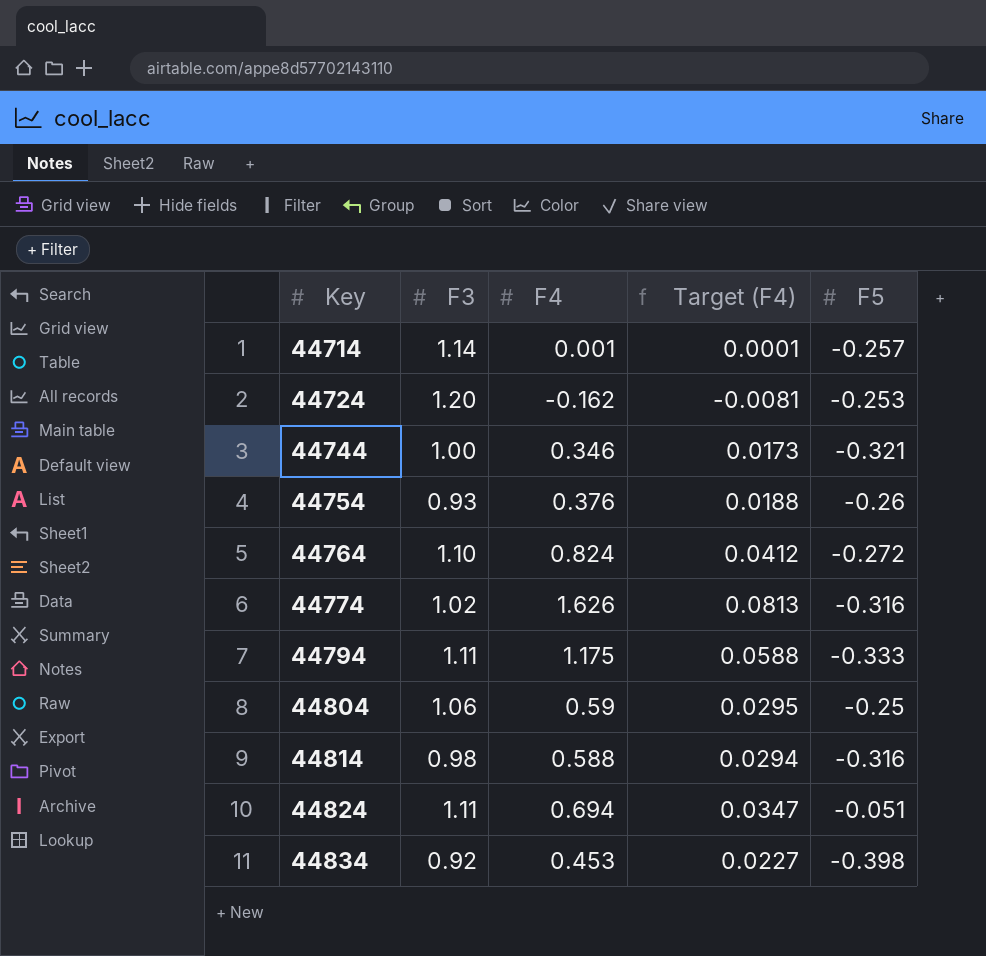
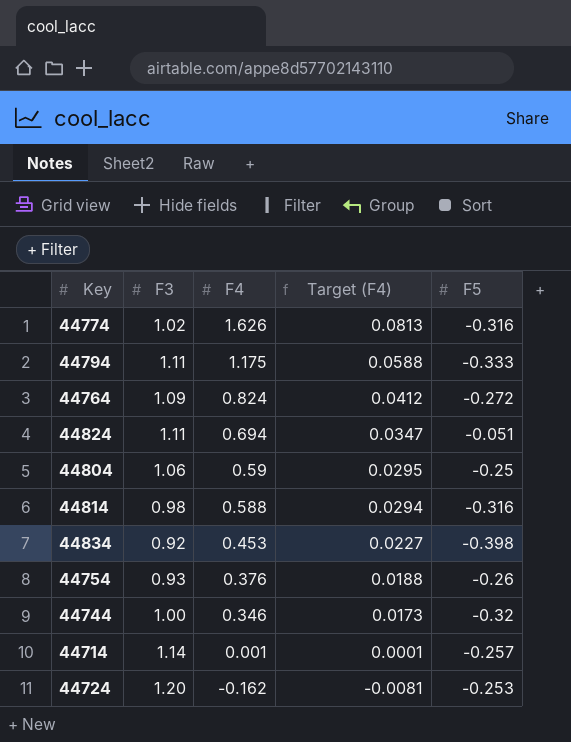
row order: Key ascending -> F4 descending
44764 | F3: 1.10 -> 1.09
44744 | F5: -0.321 -> -0.32

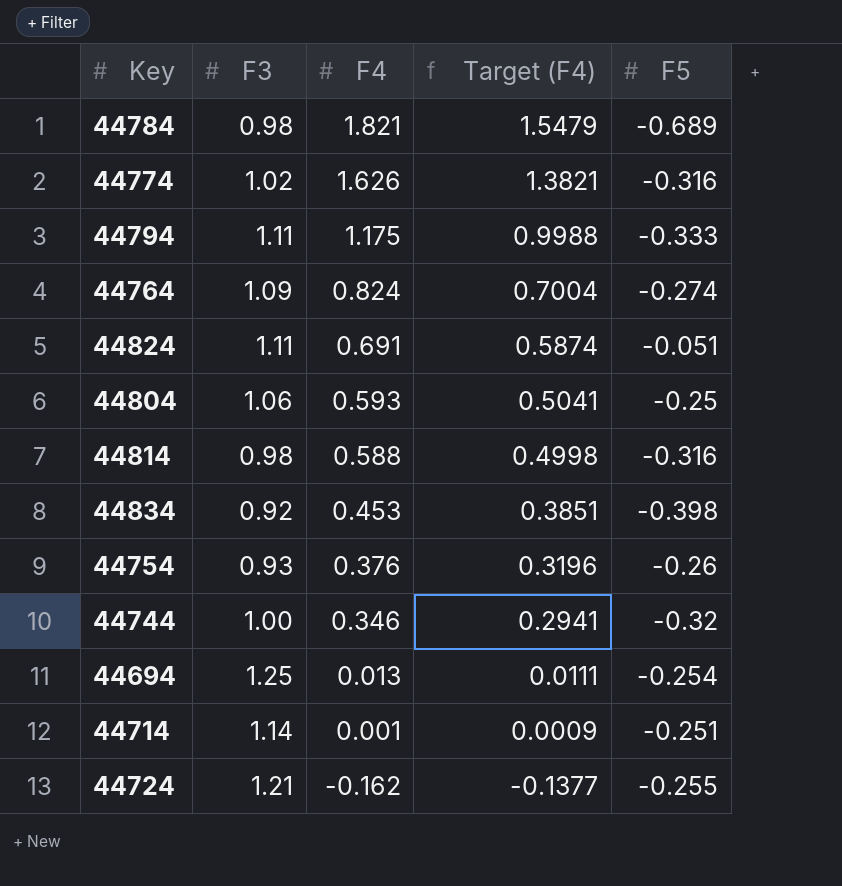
column Target (F4) | formula: [F4] * 0.05 -> [F4] * 0.85
row 44784: none -> 0.98 | 1.821 | 1.5479 | -0.689
44764 | F5: -0.272 -> -0.274
44824 | F4: 0.694 -> 0.691
44804 | F4: 0.59 -> 0.593
row 44694: none -> 1.25 | 0.013 | 0.0111 | -0.254
44714 | F5: -0.257 -> -0.251
44724 | F3: 1.20 -> 1.21
44724 | F5: -0.253 -> -0.255

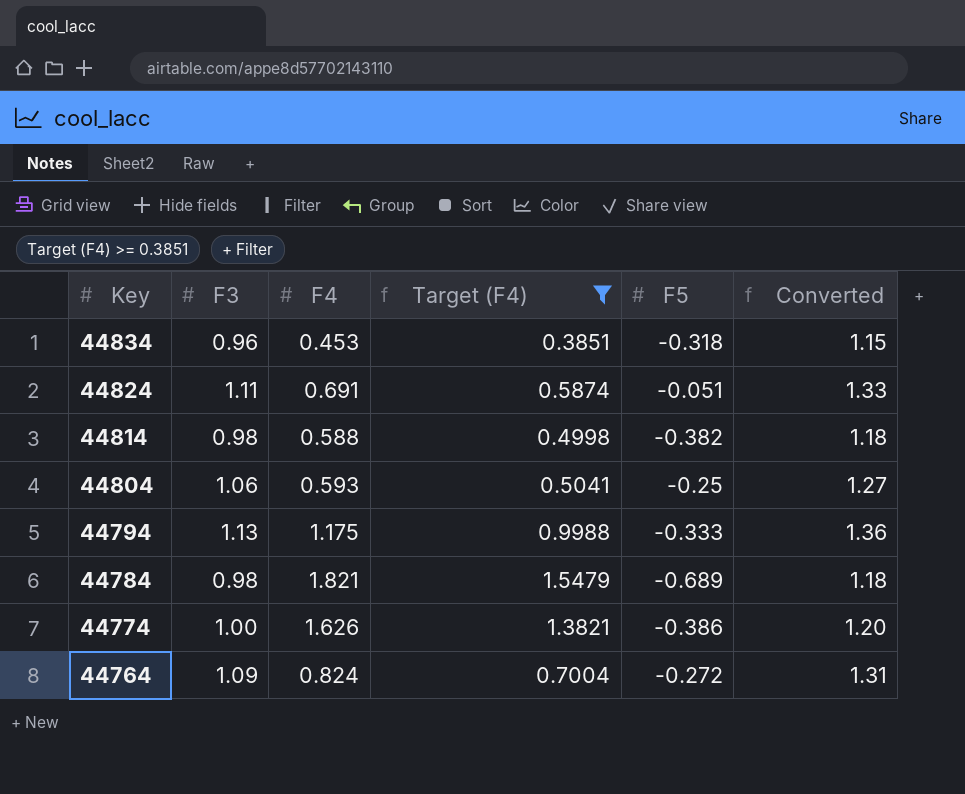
filter: none -> Target (F4) >= 0.3851
row order: F4 descending -> Key descending
column Converted | formula: none -> [F3] * 1.2
44834 | F3: 0.92 -> 0.96
44834 | F5: -0.398 -> -0.318
44814 | F5: -0.316 -> -0.382
44794 | F3: 1.11 -> 1.13
44774 | F3: 1.02 -> 1.00
44774 | F5: -0.316 -> -0.386
44764 | F5: -0.274 -> -0.272

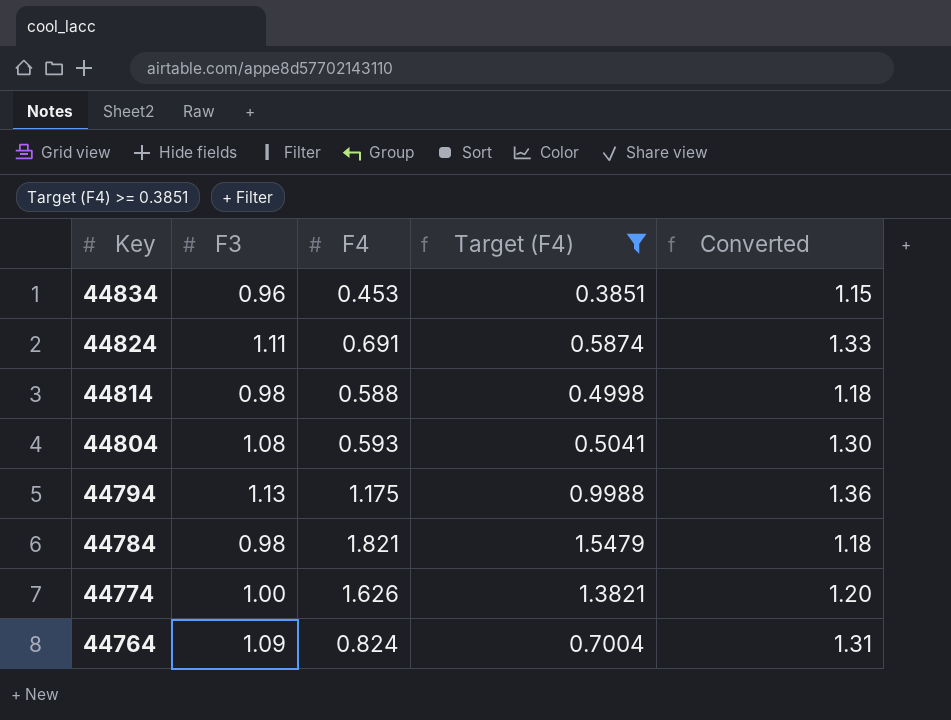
column F5 | position: 5 -> none
44804 | F3: 1.06 -> 1.08
44804 | Converted: 1.27 -> 1.30

